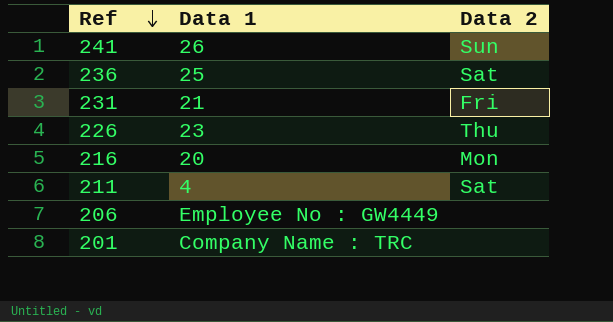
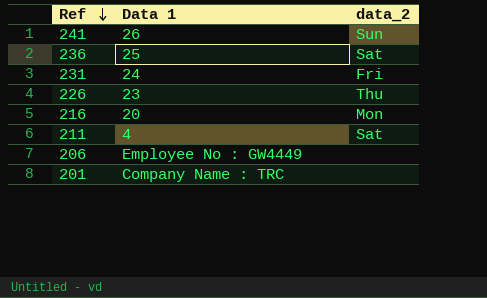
column name: Data 2 -> data_2
231 | Data 1: 21 -> 24

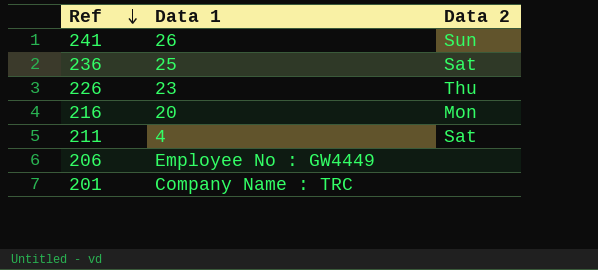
column name: data_2 -> Data 2
row 231: 24 | Fri -> none

